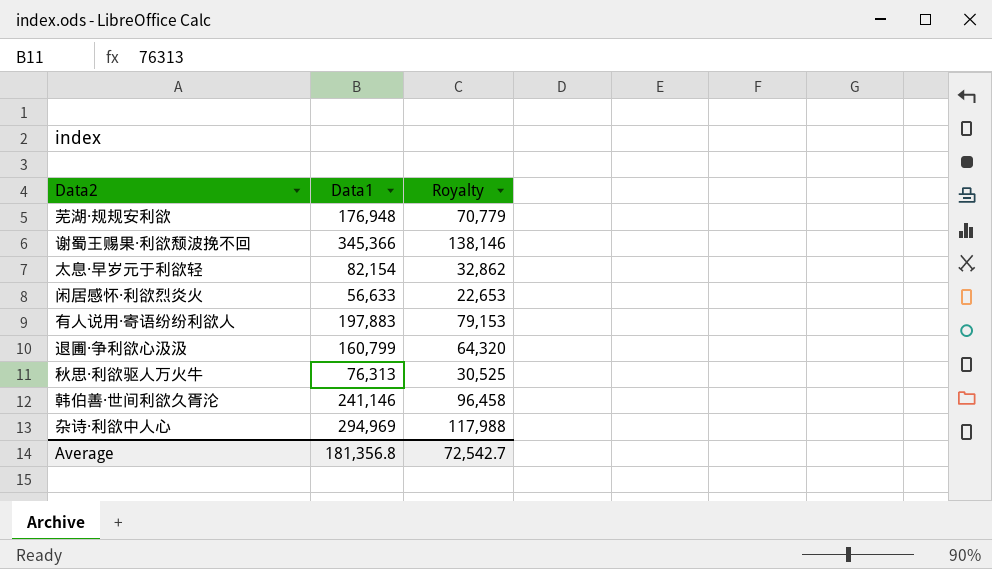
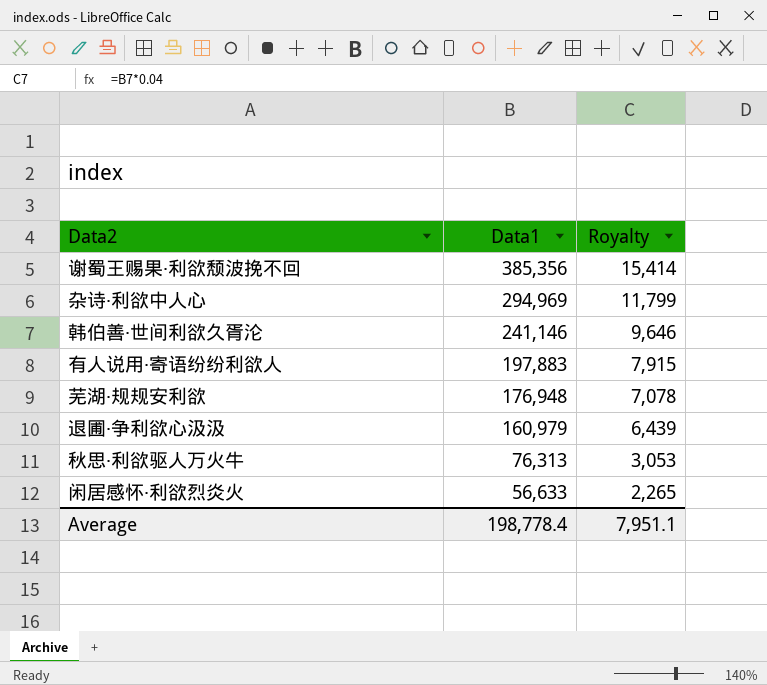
row order: none -> Data1 descending
column Royalty | formula: [Data1] * 0.4 -> [Data1] * 0.04
row 太息·早岁元于利欲轻: 82,154 | 32,862 -> none
谢蜀王赐果·利欲颓波挽不回 | Data1: 345,366 -> 385,356
退圃·争利欲心汲汲 | Data1: 160,799 -> 160,979
Average | Data1: 181,356.8 -> 198,778.4
Average | Royalty: 72,542.7 -> 7,951.1

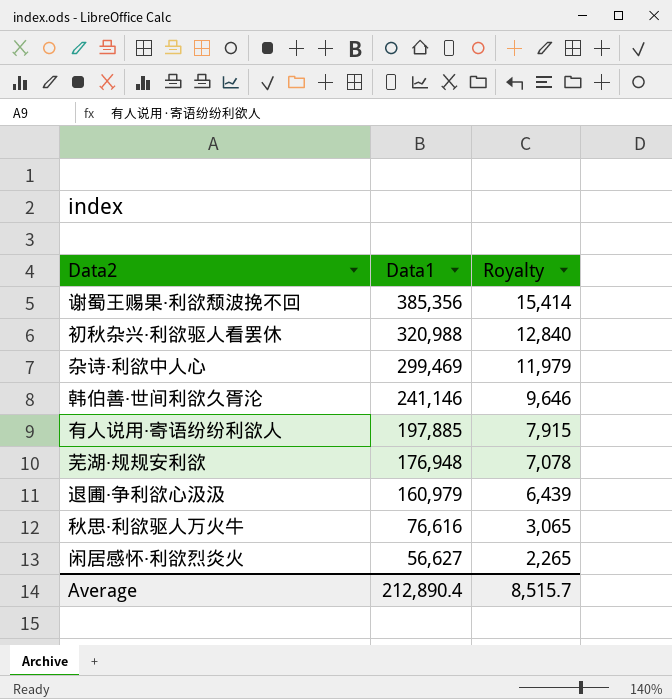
row 初秋杂兴·利欲驱人看罢休: none -> 320,988 | 12,840
杂诗·利欲中人心 | Data1: 294,969 -> 299,469
杂诗·利欲中人心 | Royalty: 11,799 -> 11,979
有人说用·寄语纷纷利欲人 | Data1: 197,883 -> 197,885
秋思·利欲驱人万火牛 | Data1: 76,313 -> 76,616
秋思·利欲驱人万火牛 | Royalty: 3,053 -> 3,065
闲居感怀·利欲烈炎火 | Data1: 56,633 -> 56,627
Average | Data1: 198,778.4 -> 212,890.4
Average | Royalty: 7,951.1 -> 8,515.7

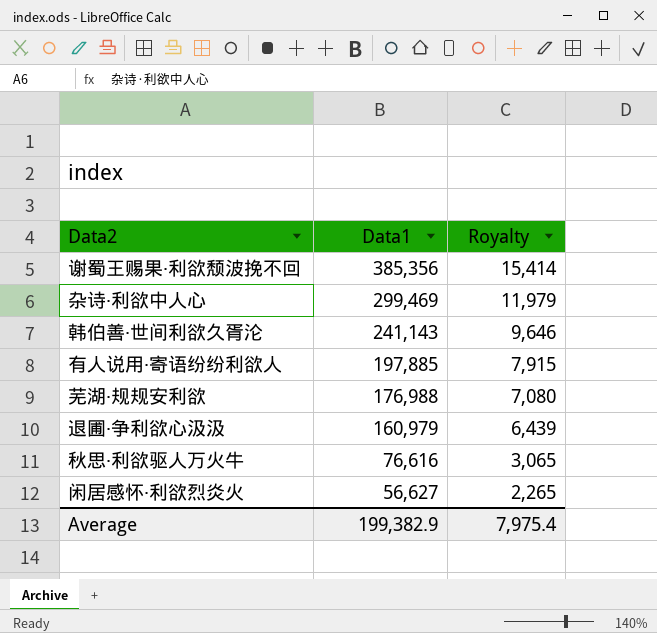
row 初秋杂兴·利欲驱人看罢休: 320,988 | 12,840 -> none
韩伯善·世间利欲久胥沦 | Data1: 241,146 -> 241,143
芜湖·规规安利欲 | Data1: 176,948 -> 176,988
芜湖·规规安利欲 | Royalty: 7,078 -> 7,080
Average | Data1: 212,890.4 -> 199,382.9
Average | Royalty: 8,515.7 -> 7,975.4

